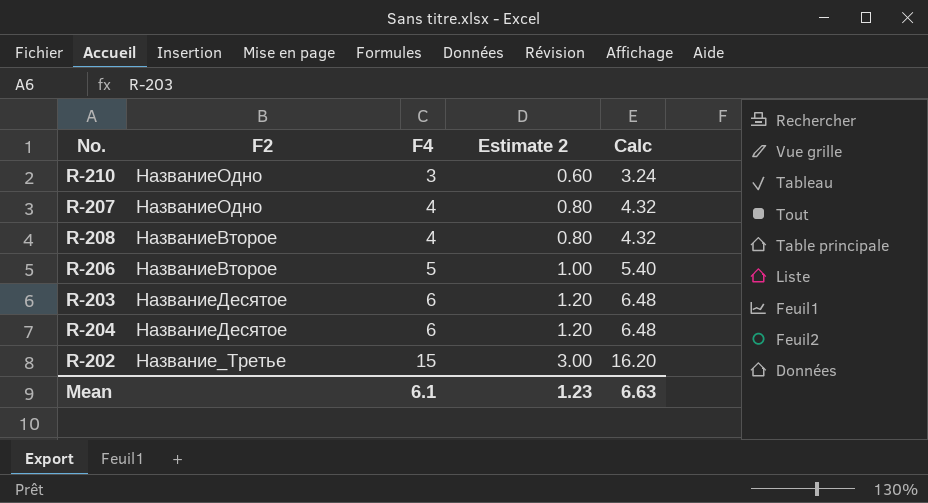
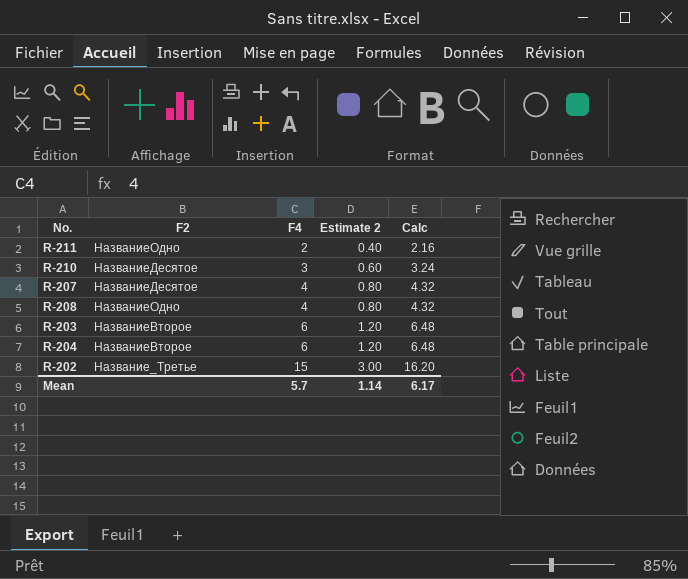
row R-206: НазваниеВторое | 5 | 1.00 | 5.40 -> none
row R-211: none -> НазваниеОдно | 2 | 0.40 | 2.16
R-210 | F2: НазваниеОдно -> НазваниеДесятое
R-207 | F2: НазваниеОдно -> НазваниеДесятое
R-208 | F2: НазваниеВторое -> НазваниеОдно
R-203 | F2: НазваниеДесятое -> НазваниеВторое
R-204 | F2: НазваниеДесятое -> НазваниеВторое
Mean | F4: 6.1 -> 5.7
Mean | Estimate 2: 1.23 -> 1.14
Mean | Calc: 6.63 -> 6.17

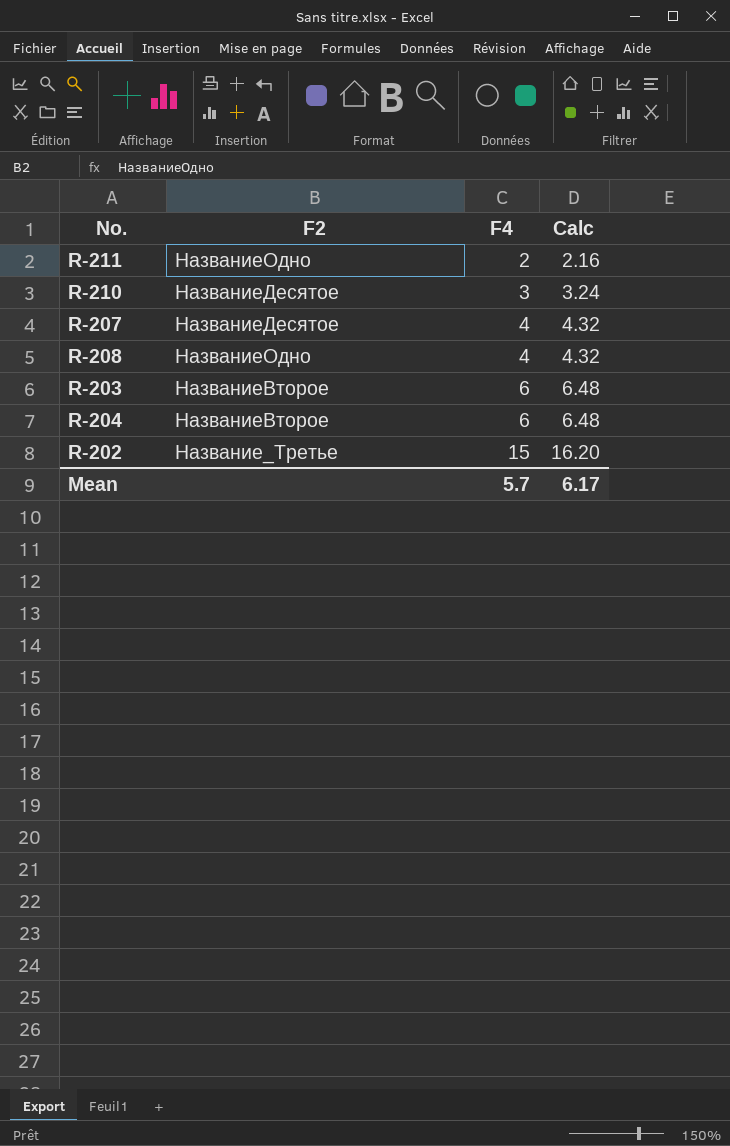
column Estimate 2 | formula: [F4] * 0.2 -> none

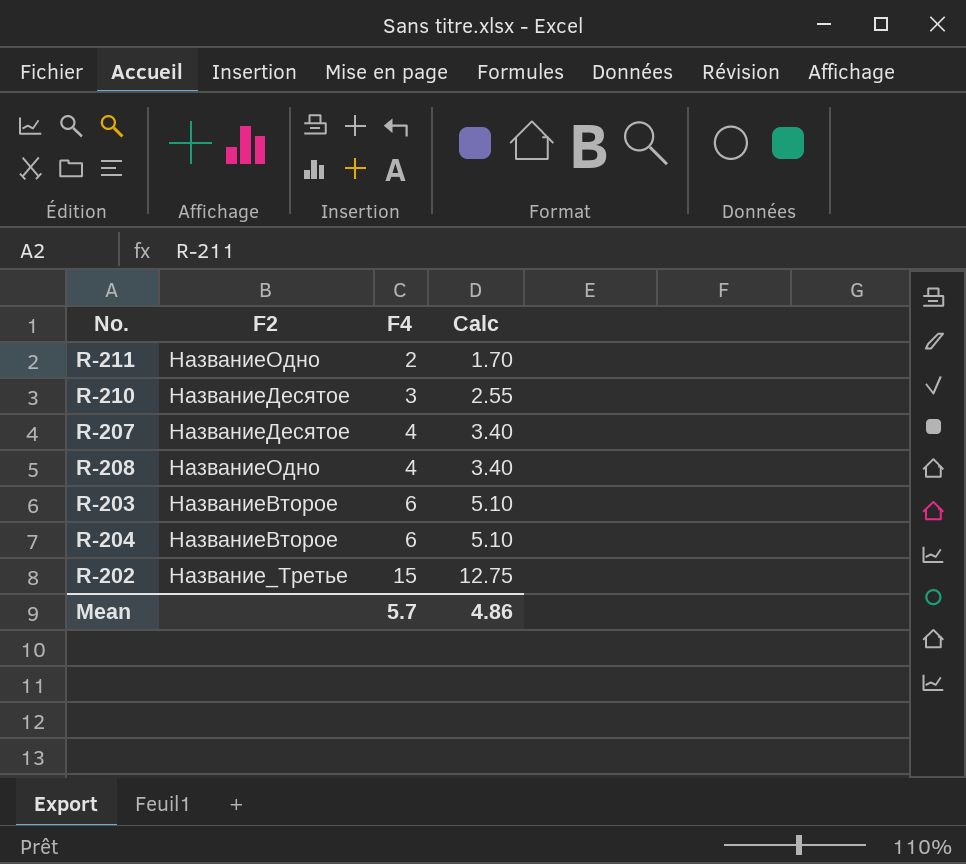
column Calc | formula: [F4] * 1.08 -> [F4] * 0.85
Mean | Calc: 6.17 -> 4.86

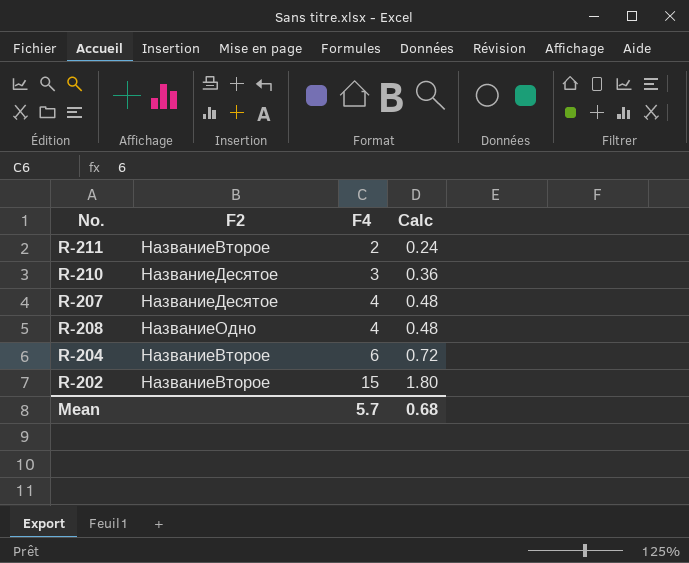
column Calc | formula: [F4] * 0.85 -> [F4] * 0.12
row R-203: НазваниеВторое | 6 | 5.10 -> none
R-211 | F2: НазваниеОдно -> НазваниеВторое
R-202 | F2: Название_Третье -> НазваниеВторое
Mean | Calc: 4.86 -> 0.68

